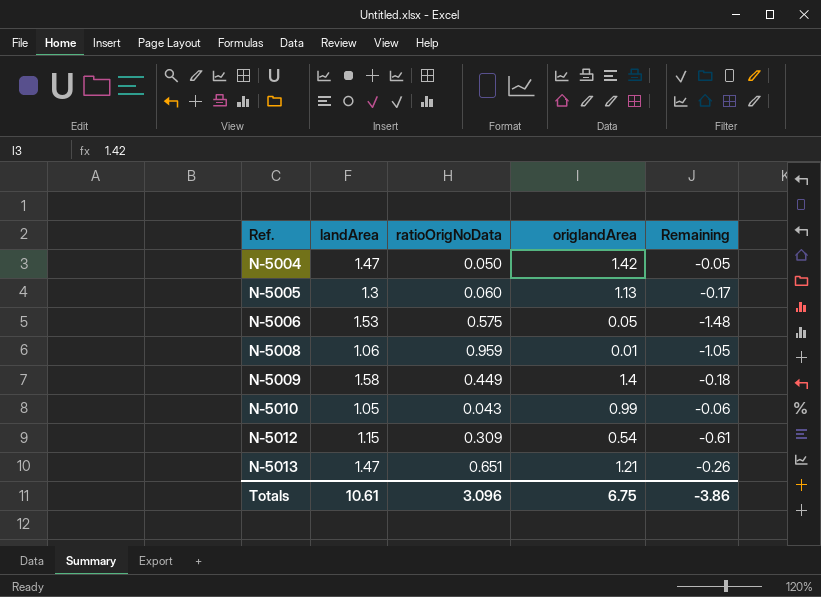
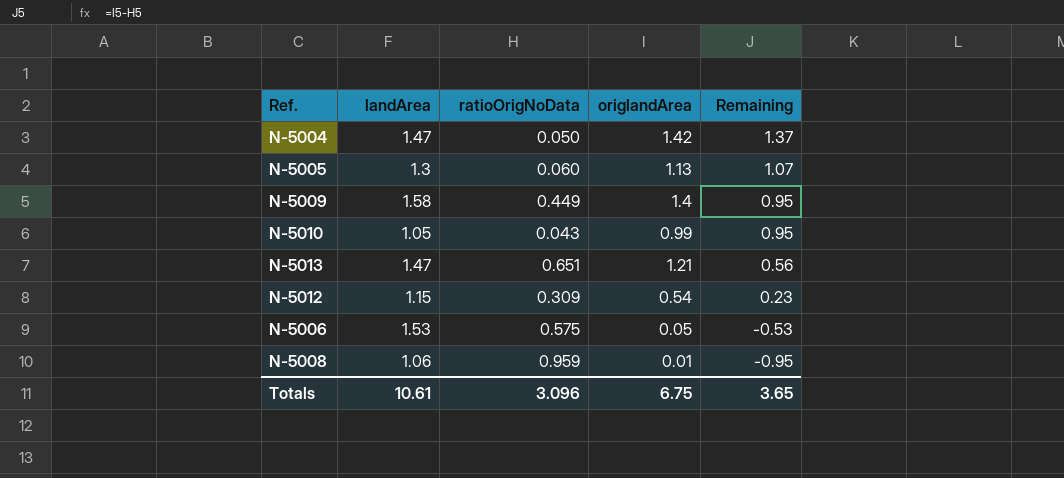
row order: Ref. ascending -> Remaining descending
column Remaining | formula: [origlandArea] - [landArea] -> [origlandArea] - [ratioOrigNoData]
Totals | Remaining: -3.86 -> 3.65

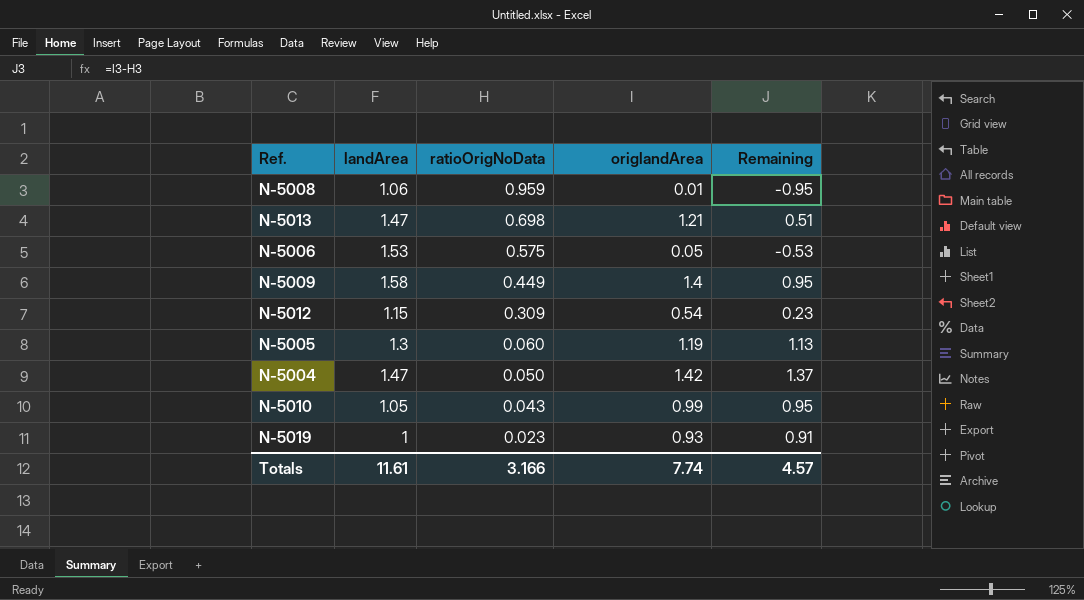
row order: Remaining descending -> ratioOrigNoData descending
N-5013 | ratioOrigNoData: 0.651 -> 0.698
N-5013 | Remaining: 0.56 -> 0.51
N-5005 | origlandArea: 1.13 -> 1.19
N-5005 | Remaining: 1.07 -> 1.13
row N-5019: none -> 1 | 0.023 | 0.93 | 0.91
Totals | landArea: 10.61 -> 11.61
Totals | ratioOrigNoData: 3.096 -> 3.166
Totals | origlandArea: 6.75 -> 7.74
Totals | Remaining: 3.65 -> 4.57

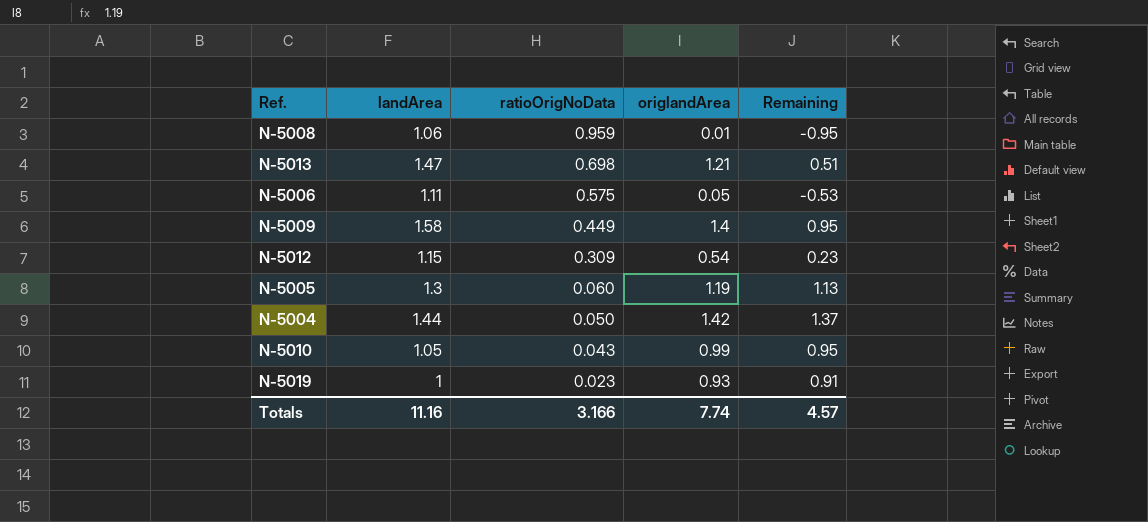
N-5006 | landArea: 1.53 -> 1.11
N-5004 | landArea: 1.47 -> 1.44
Totals | landArea: 11.61 -> 11.16

